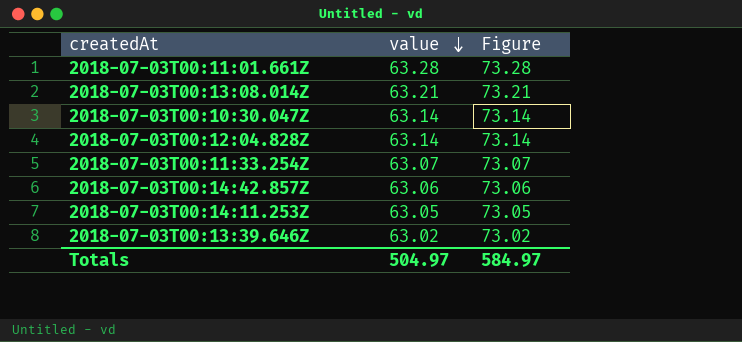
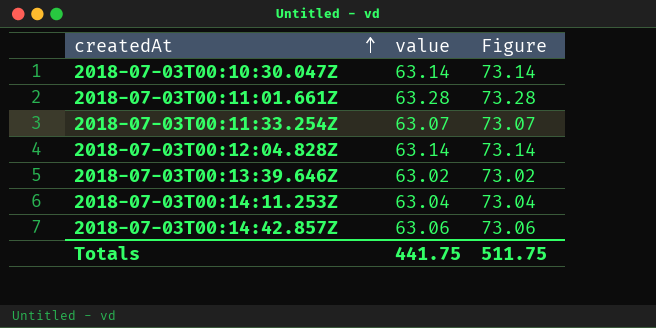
row order: value descending -> createdAt ascending
row 2018-07-03T00:13:08.014Z: 63.21 | 73.21 -> none
2018-07-03T00:14:11.253Z | value: 63.05 -> 63.04
2018-07-03T00:14:11.253Z | Figure: 73.05 -> 73.04
Totals | value: 504.97 -> 441.75
Totals | Figure: 584.97 -> 511.75

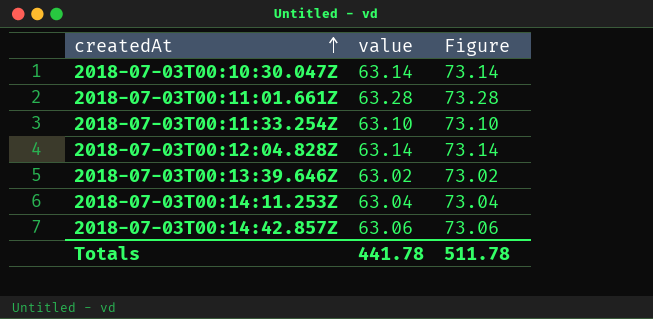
2018-07-03T00:11:33.254Z | value: 63.07 -> 63.10
2018-07-03T00:11:33.254Z | Figure: 73.07 -> 73.10
Totals | value: 441.75 -> 441.78
Totals | Figure: 511.75 -> 511.78

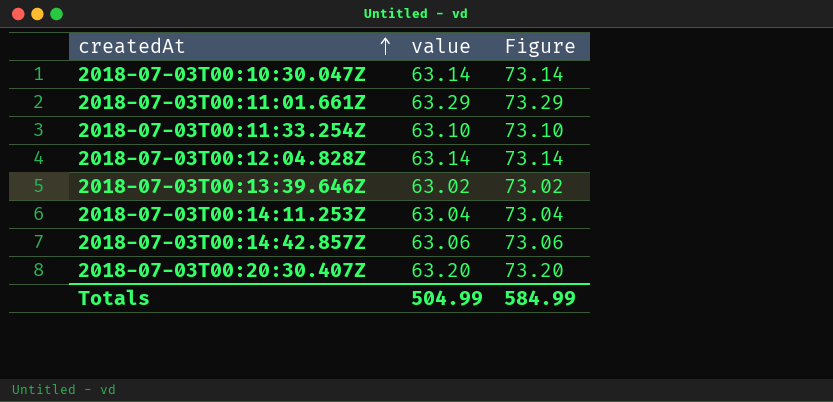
2018-07-03T00:11:01.661Z | value: 63.28 -> 63.29
2018-07-03T00:11:01.661Z | Figure: 73.28 -> 73.29
row 2018-07-03T00:20:30.407Z: none -> 63.20 | 73.20
Totals | value: 441.78 -> 504.99
Totals | Figure: 511.78 -> 584.99

